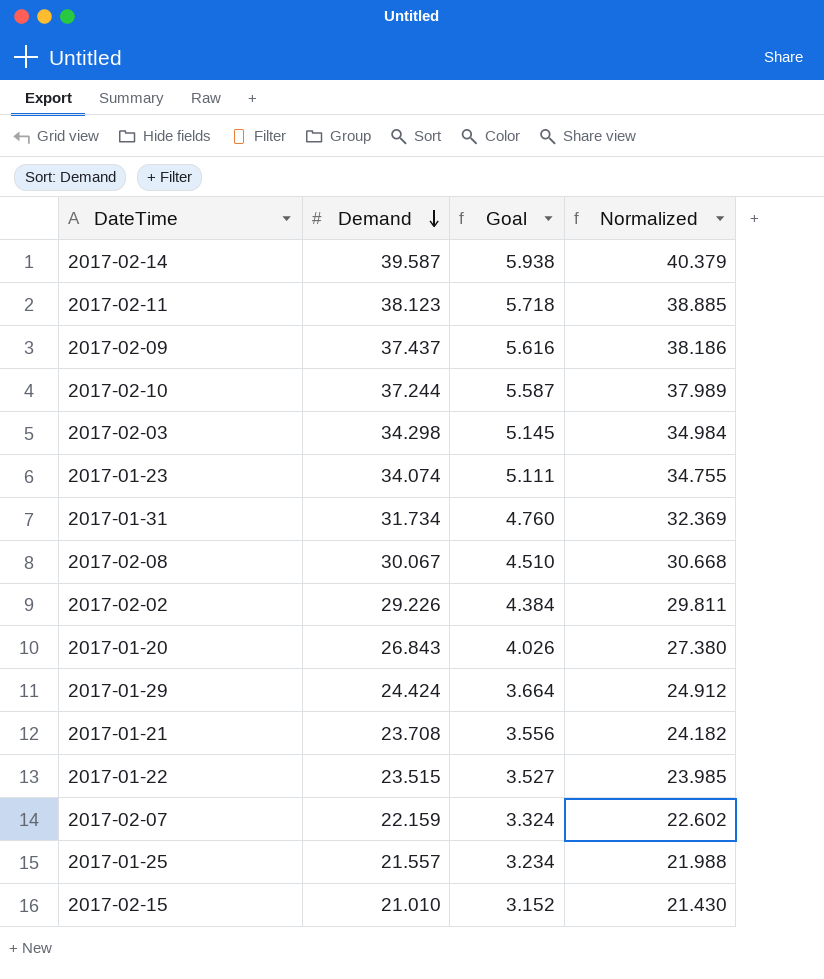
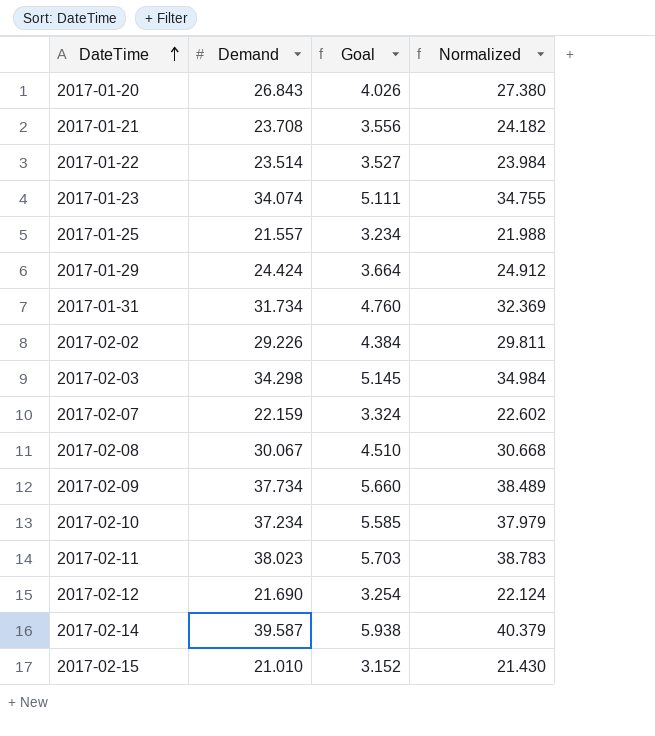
row order: Demand descending -> DateTime ascending
2017-01-22 | Demand: 23.515 -> 23.514
2017-01-22 | Normalized: 23.985 -> 23.984
2017-02-09 | Demand: 37.437 -> 37.734
2017-02-09 | Goal: 5.616 -> 5.660
2017-02-09 | Normalized: 38.186 -> 38.489
2017-02-10 | Demand: 37.244 -> 37.234
2017-02-10 | Goal: 5.587 -> 5.585
2017-02-10 | Normalized: 37.989 -> 37.979
2017-02-11 | Demand: 38.123 -> 38.023
2017-02-11 | Goal: 5.718 -> 5.703
2017-02-11 | Normalized: 38.885 -> 38.783
row 2017-02-12: none -> 21.690 | 3.254 | 22.124

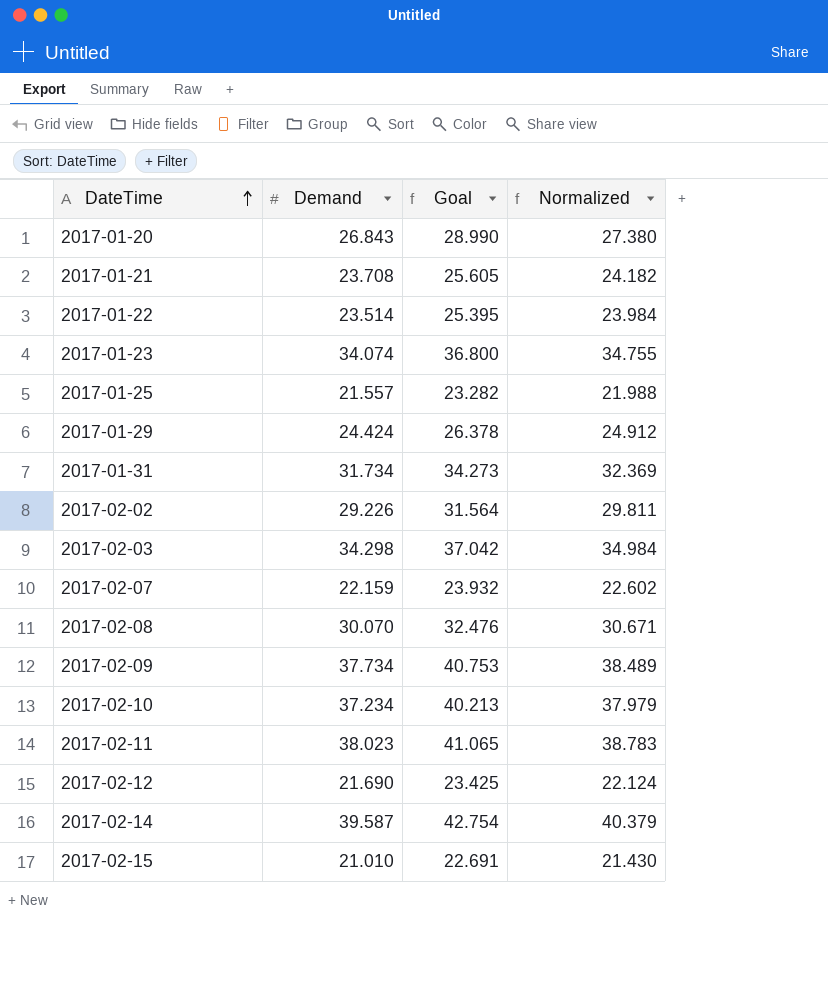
column Goal | formula: [Demand] * 0.15 -> [Demand] * 1.08
2017-02-08 | Demand: 30.067 -> 30.070
2017-02-08 | Normalized: 30.668 -> 30.671

